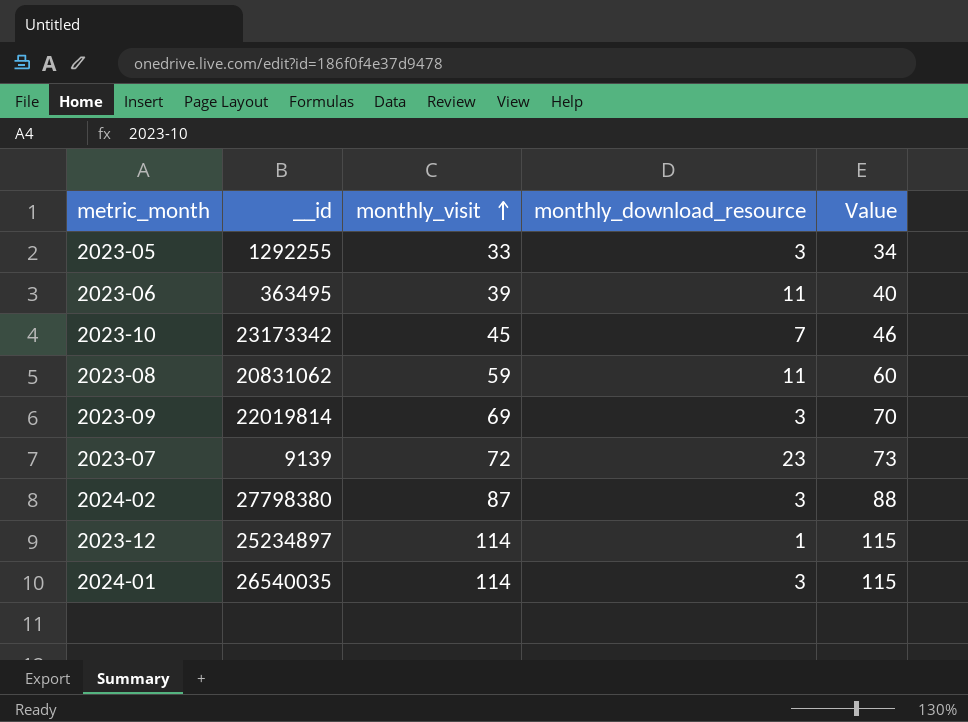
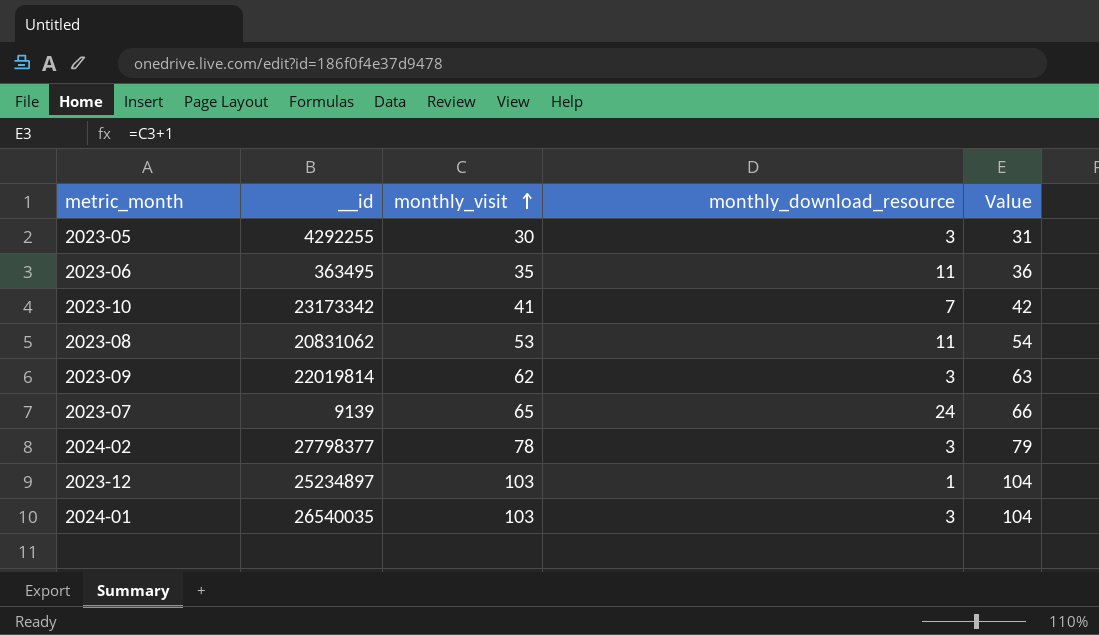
2023-05 | __id: 1292255 -> 4292255
2023-05 | monthly_visit: 33 -> 30
2023-05 | Value: 34 -> 31
2023-06 | monthly_visit: 39 -> 35
2023-06 | Value: 40 -> 36
2023-10 | monthly_visit: 45 -> 41
2023-10 | Value: 46 -> 42
2023-08 | monthly_visit: 59 -> 53
2023-08 | Value: 60 -> 54
2023-09 | monthly_visit: 69 -> 62
2023-09 | Value: 70 -> 63
2023-07 | monthly_visit: 72 -> 65
2023-07 | monthly_download_resource: 23 -> 24
2023-07 | Value: 73 -> 66
2024-02 | __id: 27798380 -> 27798377
2024-02 | monthly_visit: 87 -> 78
2024-02 | Value: 88 -> 79
2023-12 | monthly_visit: 114 -> 103
2023-12 | Value: 115 -> 104
2024-01 | monthly_visit: 114 -> 103
2024-01 | Value: 115 -> 104

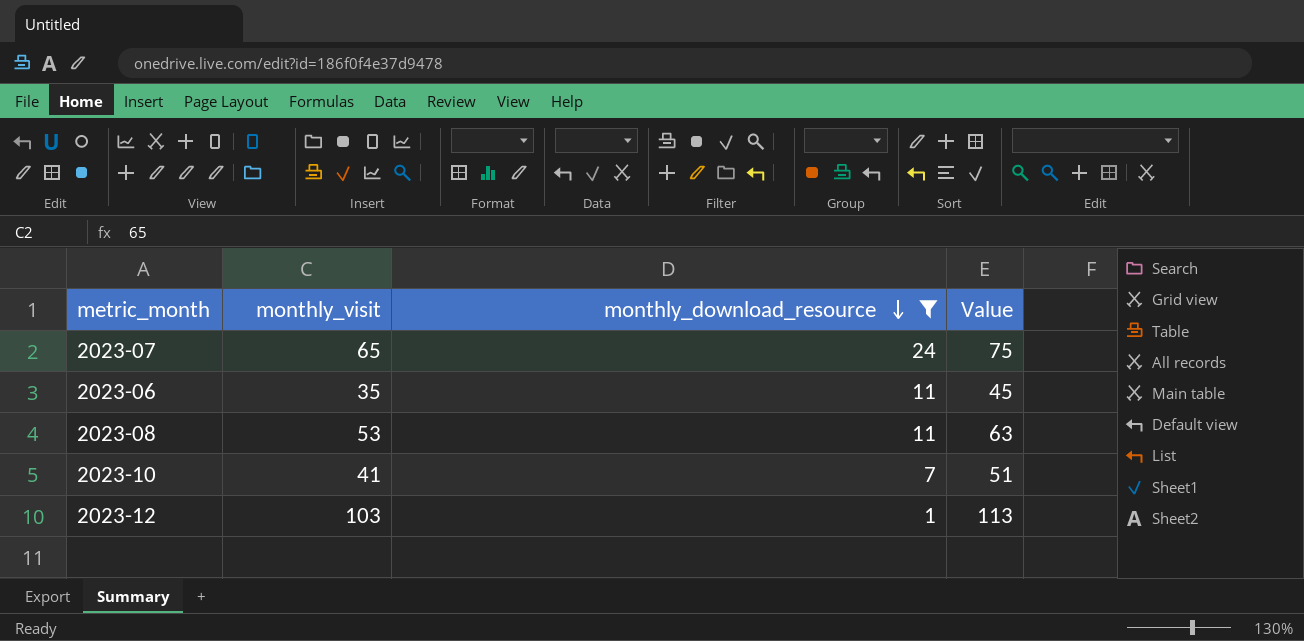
filter: none -> monthly_download_resource != 3
row order: monthly_visit ascending -> monthly_download_resource descending
column __id | position: 2 -> none
column Value | formula: [monthly_visit] + 1 -> [monthly_visit] + 10

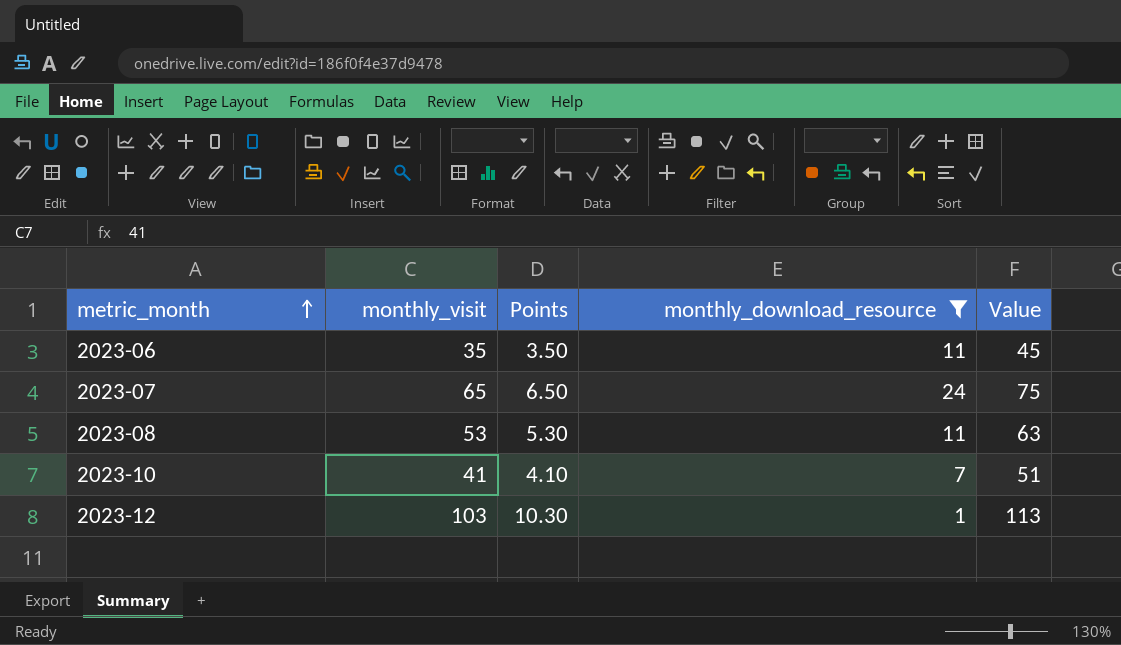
row order: monthly_download_resource descending -> metric_month ascending
column Points | formula: none -> [monthly_visit] * 0.1

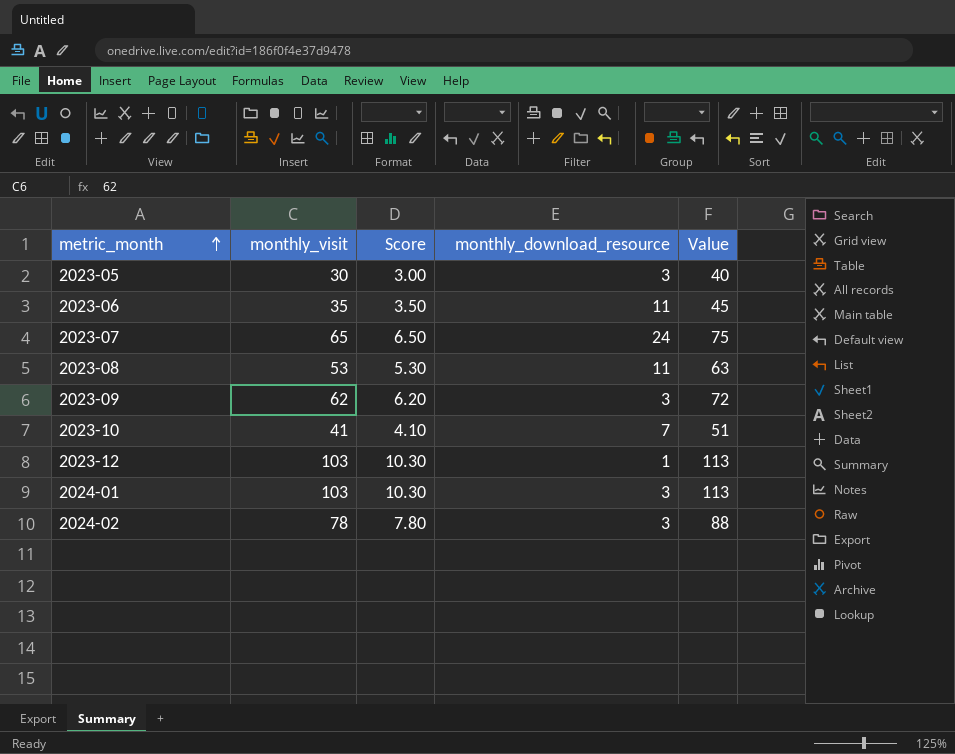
filter: monthly_download_resource != 3 -> none
column name: Points -> Score

